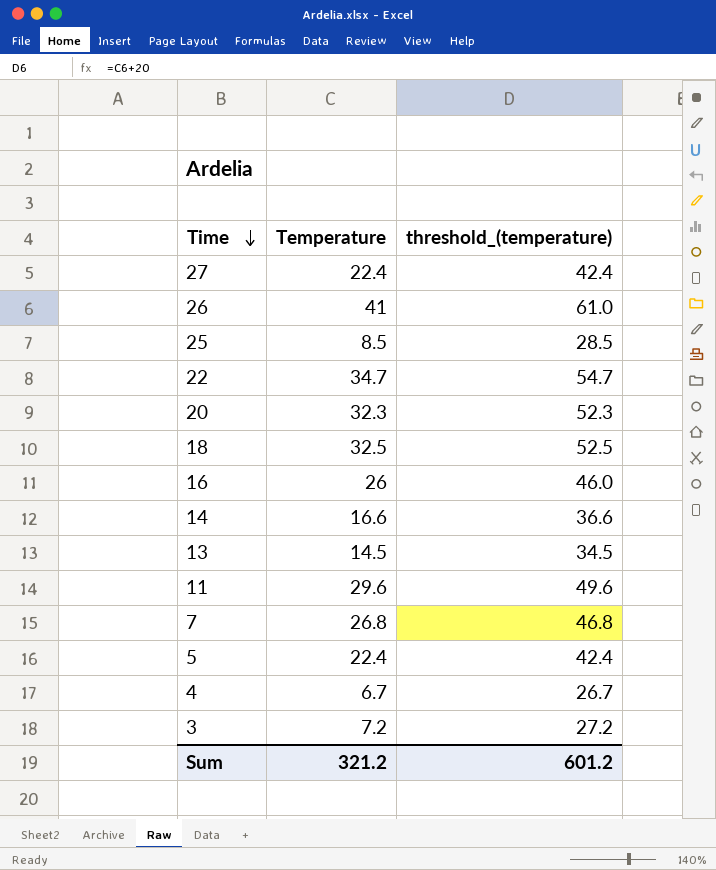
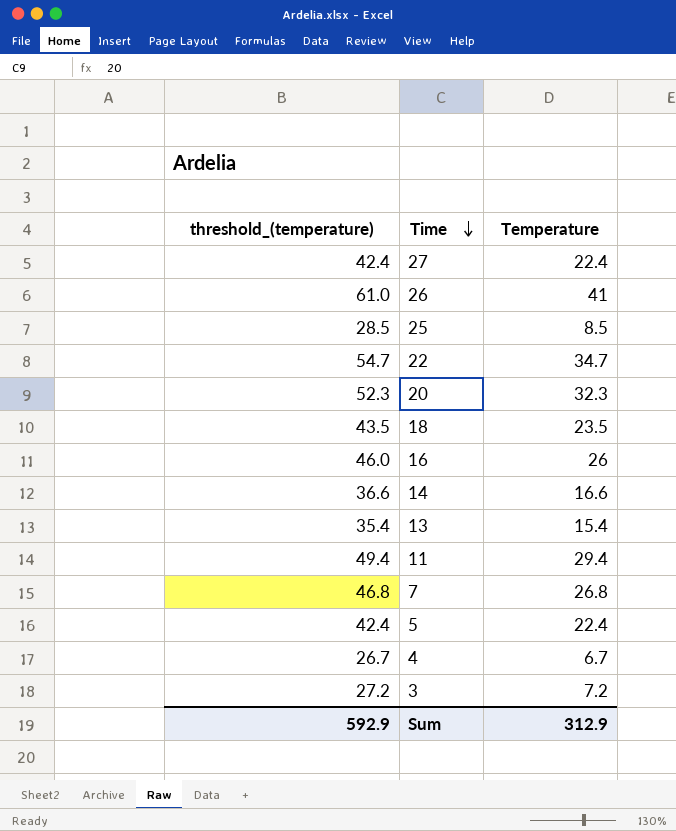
column threshold_(temperature) | position: 3 -> 1
18 | threshold_(temperature): 52.5 -> 43.5
18 | Temperature: 32.5 -> 23.5
13 | threshold_(temperature): 34.5 -> 35.4
13 | Temperature: 14.5 -> 15.4
11 | threshold_(temperature): 49.6 -> 49.4
11 | Temperature: 29.6 -> 29.4
Sum | threshold_(temperature): 601.2 -> 592.9
Sum | Temperature: 321.2 -> 312.9

